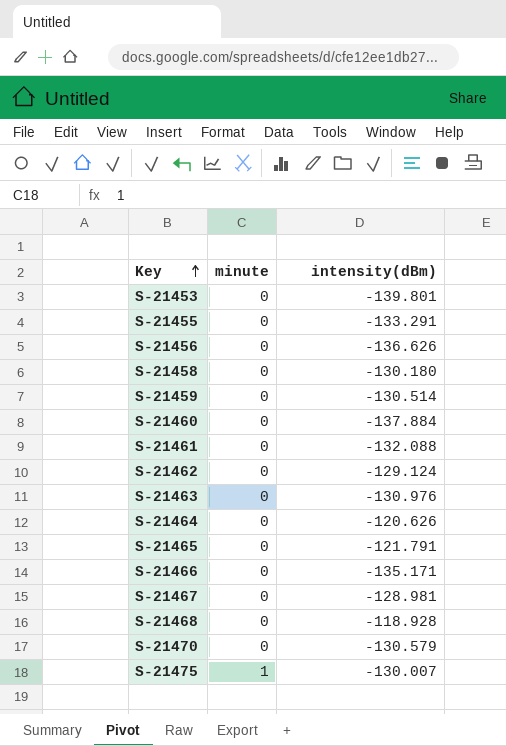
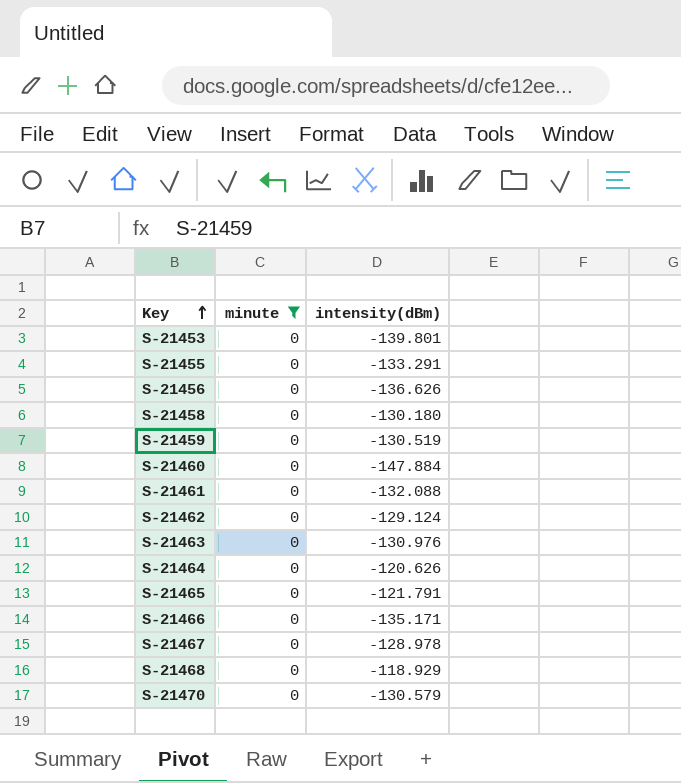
filter: none -> minute = 0
S-21459 | intensity(dBm): -130.514 -> -130.519
S-21460 | intensity(dBm): -137.884 -> -147.884
S-21467 | intensity(dBm): -128.981 -> -128.978
S-21468 | intensity(dBm): -118.928 -> -118.929

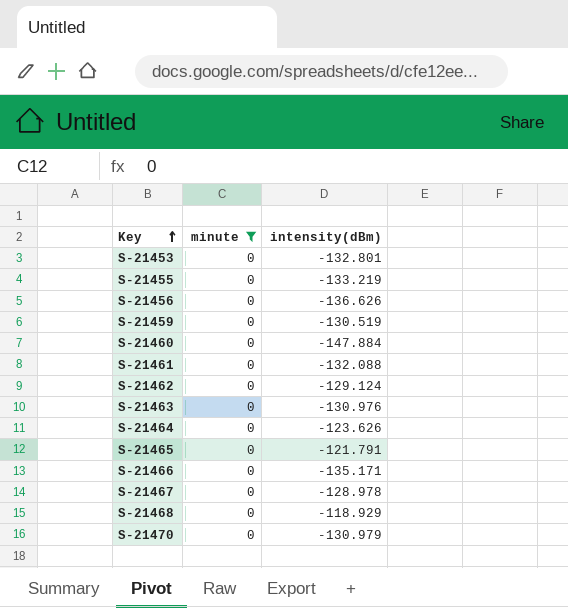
row S-21458: 0 | -130.180 -> none
S-21453 | intensity(dBm): -139.801 -> -132.801
S-21455 | intensity(dBm): -133.291 -> -133.219
S-21464 | intensity(dBm): -120.626 -> -123.626
S-21470 | intensity(dBm): -130.579 -> -130.979

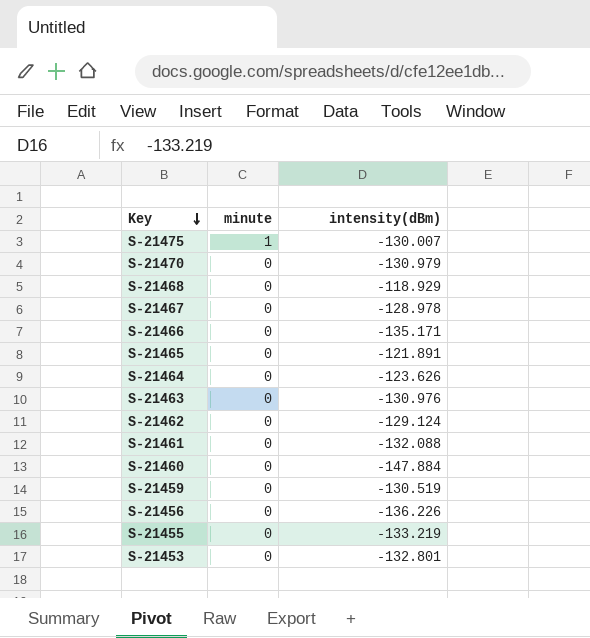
filter: minute = 0 -> none
row order: Key ascending -> Key descending
S-21465 | intensity(dBm): -121.791 -> -121.891
S-21456 | intensity(dBm): -136.626 -> -136.226

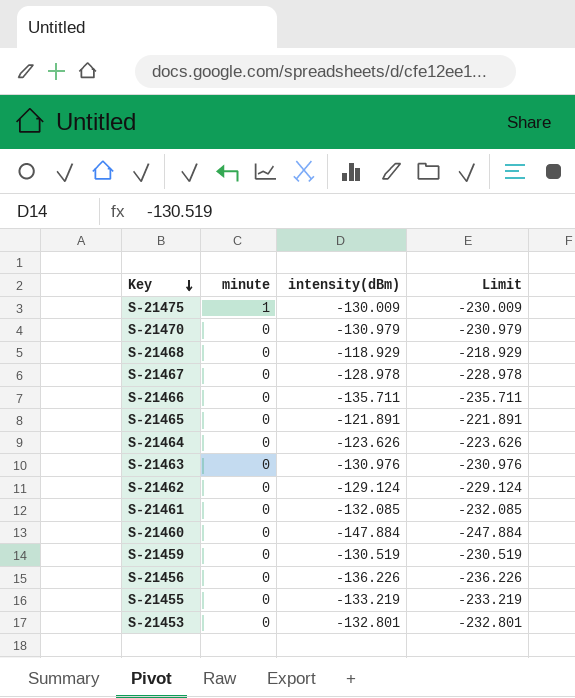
column Limit | formula: none -> [intensity(dBm)] - 100
S-21475 | intensity(dBm): -130.007 -> -130.009
S-21466 | intensity(dBm): -135.171 -> -135.711
S-21461 | intensity(dBm): -132.088 -> -132.085

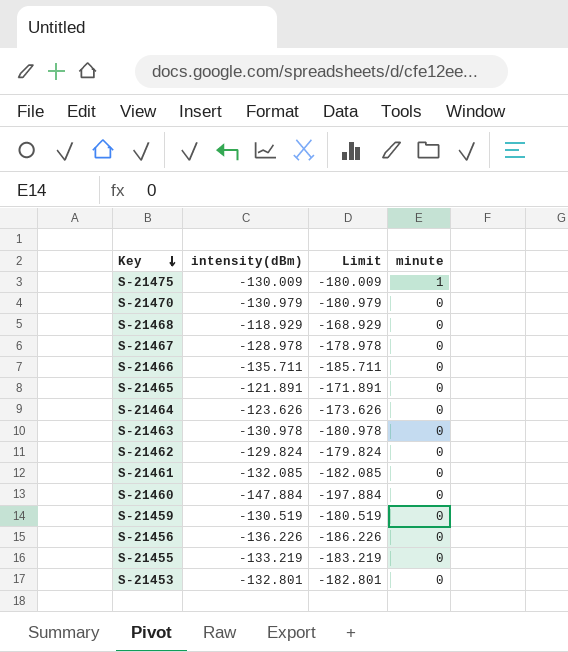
column Limit | formula: [intensity(dBm)] - 100 -> [intensity(dBm)] - 50
column minute | position: 2 -> 4
S-21463 | intensity(dBm): -130.976 -> -130.978
S-21462 | intensity(dBm): -129.124 -> -129.824

